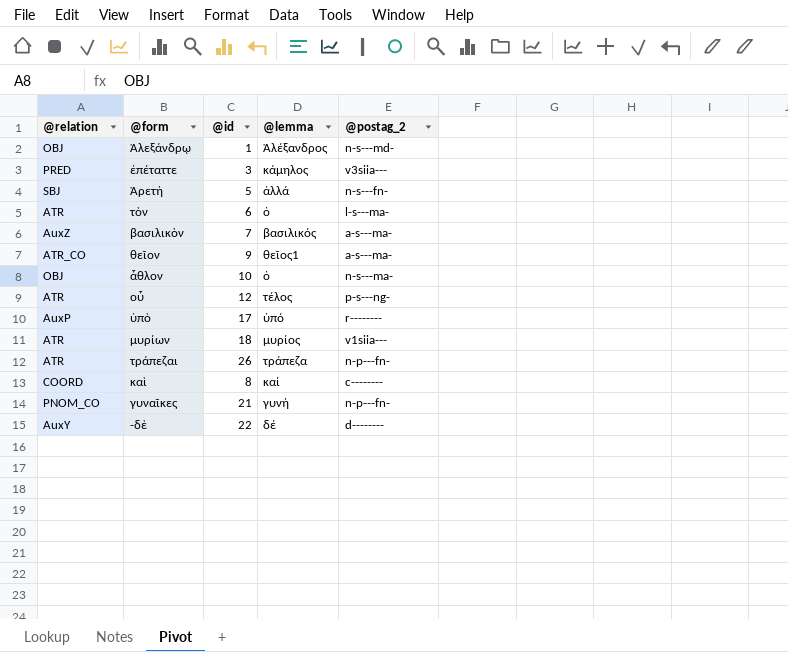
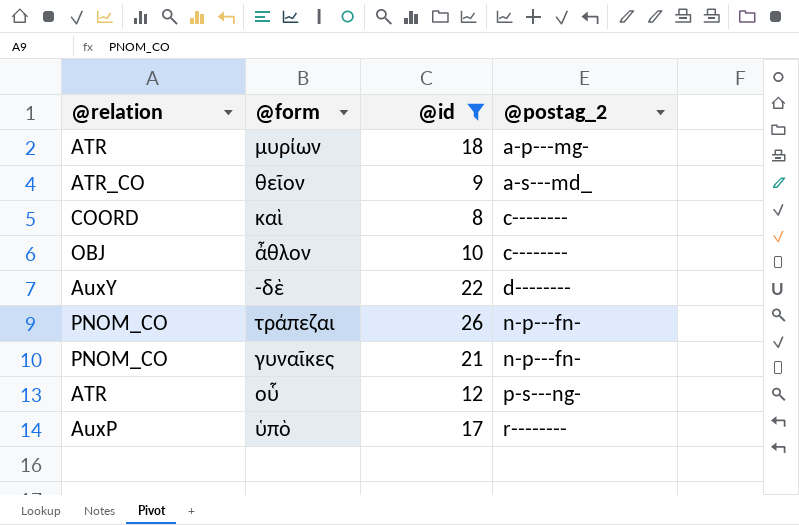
filter: none -> @id >= 8
row order: none -> @postag_2 ascending
column @lemma | position: 4 -> none
μυρίων | @postag_2: v1siia--- -> a-p---mg-
θεῖον | @postag_2: a-s---ma- -> a-s---md_
ἆθλον | @postag_2: n-s---ma- -> c--------
τράπεζαι | @relation: ATR -> PNOM_CO

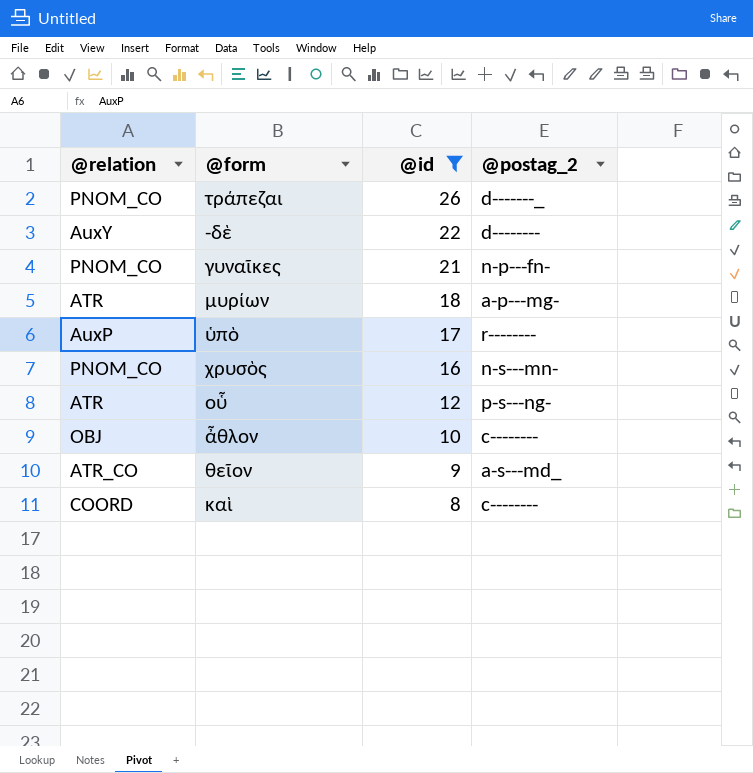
row order: @postag_2 ascending -> @id descending
τράπεζαι | @postag_2: n-p---fn- -> d-------_
row χρυσὸς: none -> PNOM_CO | 16 | n-s---mn-

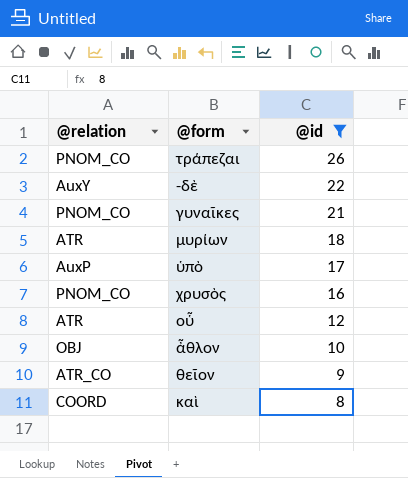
column @postag_2 | position: 4 -> none

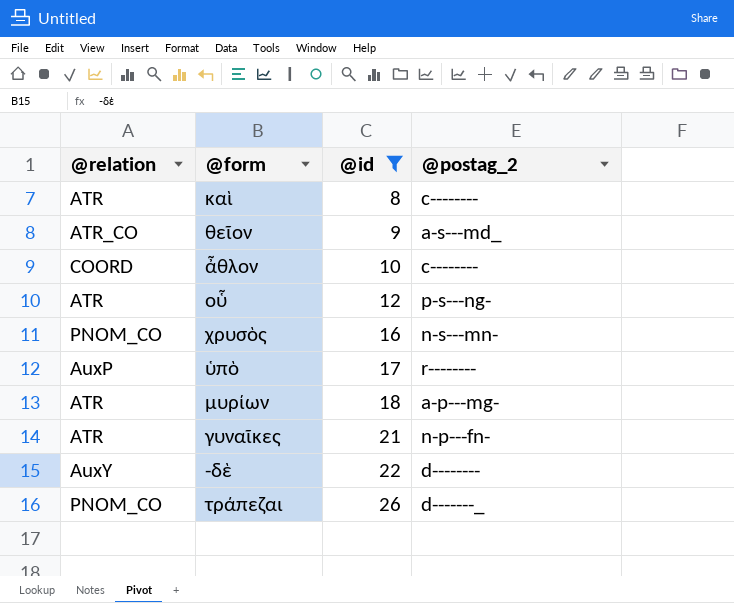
row order: @id descending -> @id ascending
column @postag_2 | position: none -> 4
καὶ | @relation: COORD -> ATR
ἆθλον | @relation: OBJ -> COORD
γυναῖκες | @relation: PNOM_CO -> ATR

